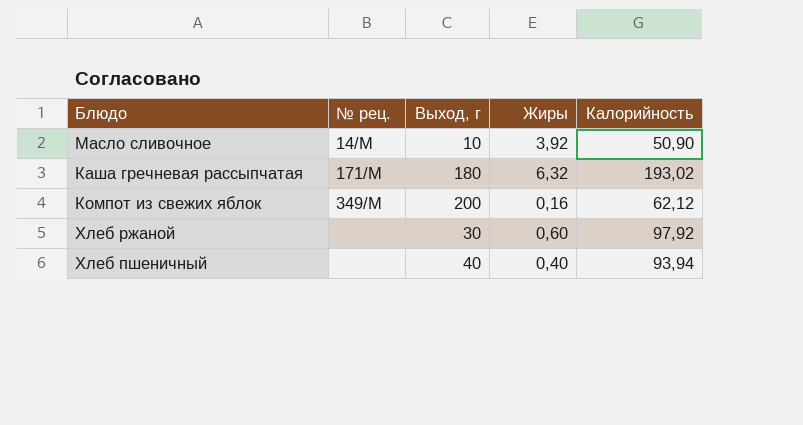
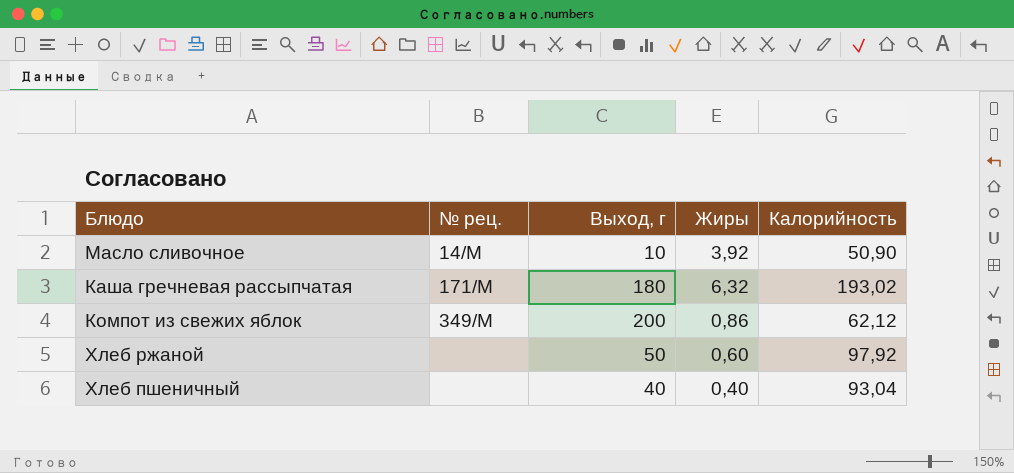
Компот из свежих яблок | Жиры: 0,16 -> 0,86
Хлеб ржаной | Выход, г: 30 -> 50
Хлеб пшеничный | Калорийность: 93,94 -> 93,04

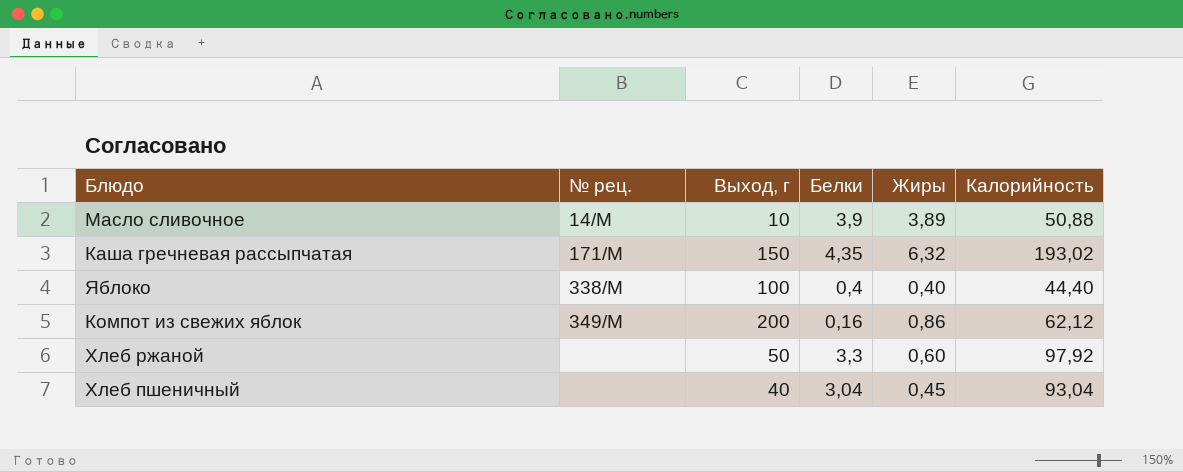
column Белки | position: none -> 4
Масло сливочное | Жиры: 3,92 -> 3,89
Масло сливочное | Калорийность: 50,90 -> 50,88
Каша гречневая рассыпчатая | Выход, г: 180 -> 150
row Яблоко: none -> 338/М | 100 | 0,4 | 0,40 | 44,40
Хлеб пшеничный | Жиры: 0,40 -> 0,45

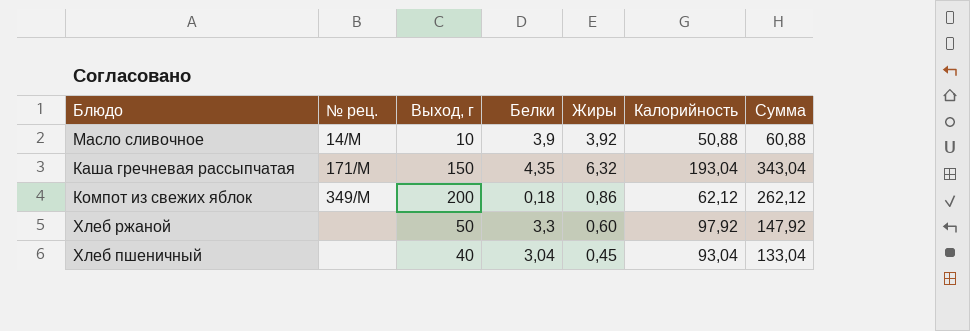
column Сумма | formula: none -> [Выход, г] + [Калорийность]
row Яблоко: 338/М | 100 | 0,4 | 0,40 | 44,40 -> none
Масло сливочное | Жиры: 3,89 -> 3,92
Каша гречневая рассыпчатая | Калорийность: 193,02 -> 193,04
Компот из свежих яблок | Белки: 0,16 -> 0,18

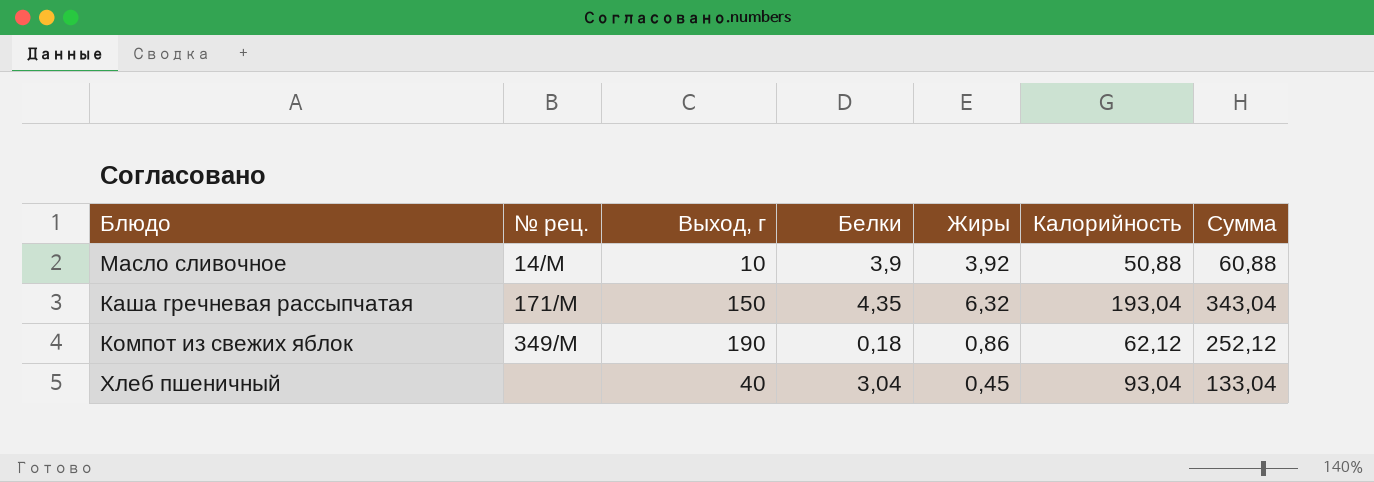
row Хлеб ржаной: none | 50 | 3,3 | 0,60 | 97,92 | 147,92 -> none
Компот из свежих яблок | Выход, г: 200 -> 190
Компот из свежих яблок | Сумма: 262,12 -> 252,12

